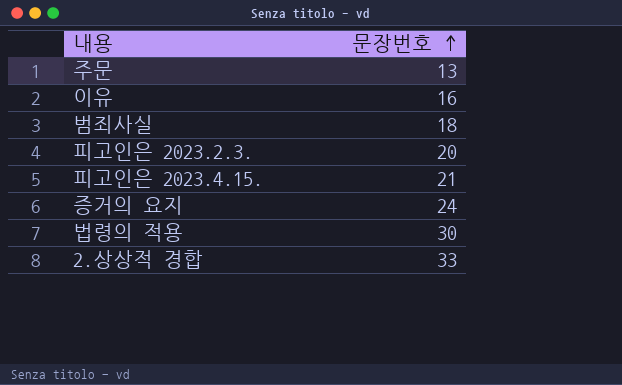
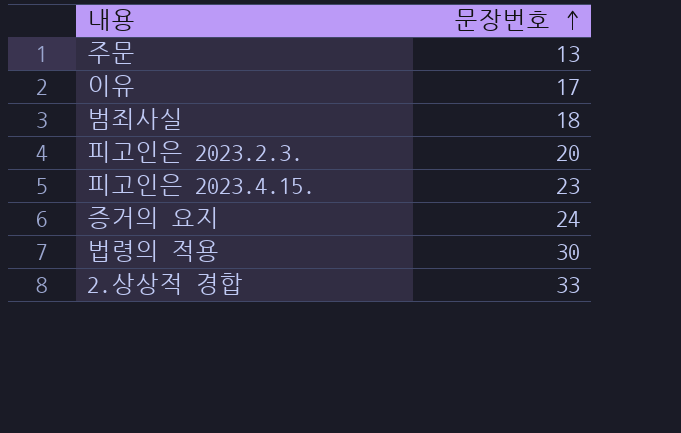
이유 | 문장번호: 16 -> 17
피고인은 2023.4.15. | 문장번호: 21 -> 23

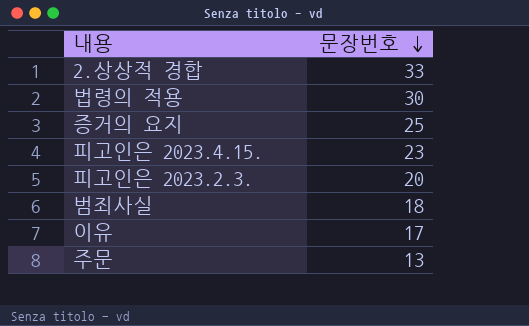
row order: 문장번호 ascending -> 문장번호 descending
증거의 요지 | 문장번호: 24 -> 25

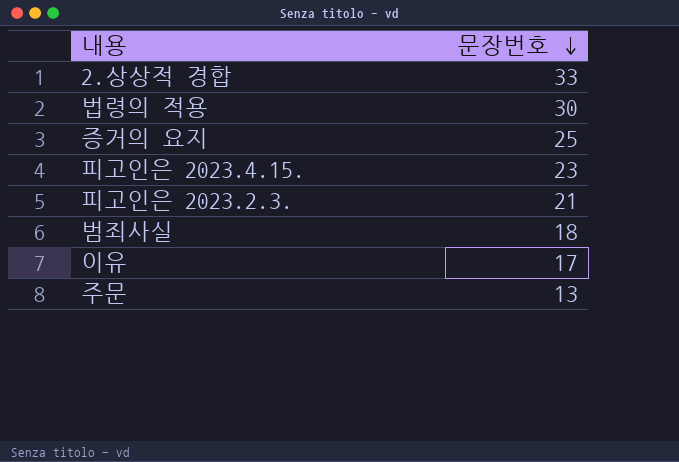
피고인은 2023.2.3. | 문장번호: 20 -> 21

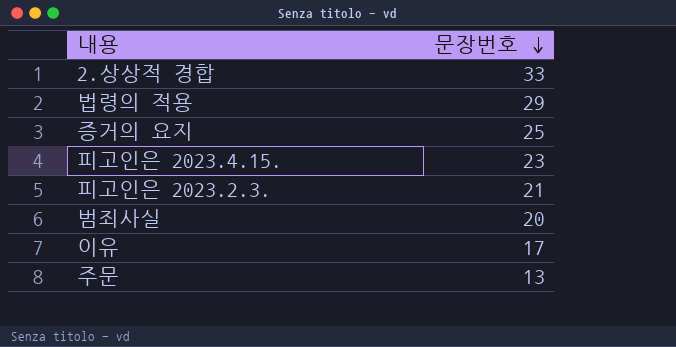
법령의 적용 | 문장번호: 30 -> 29
범죄사실 | 문장번호: 18 -> 20

